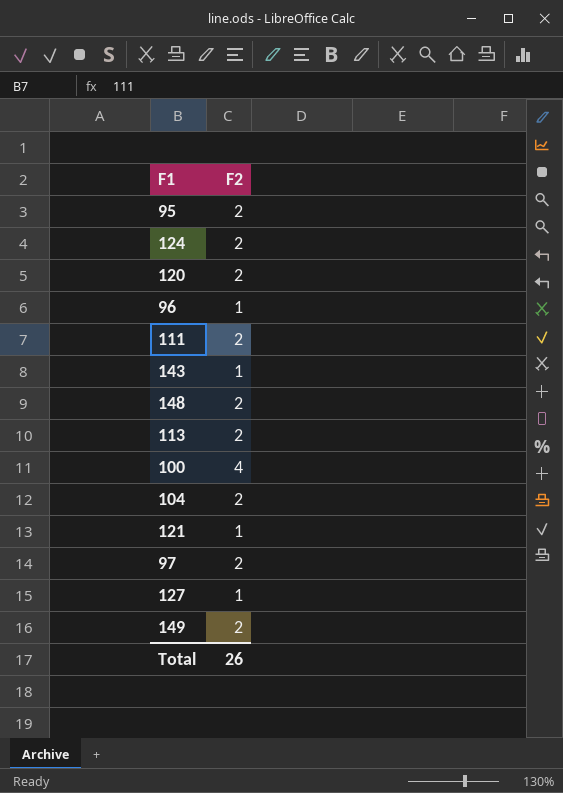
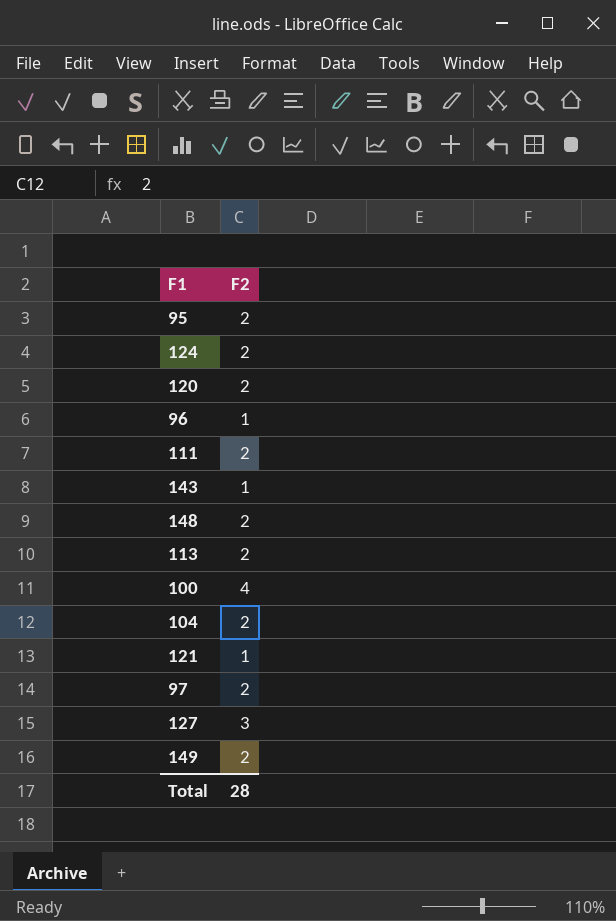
127 | F2: 1 -> 3
Total | F2: 26 -> 28

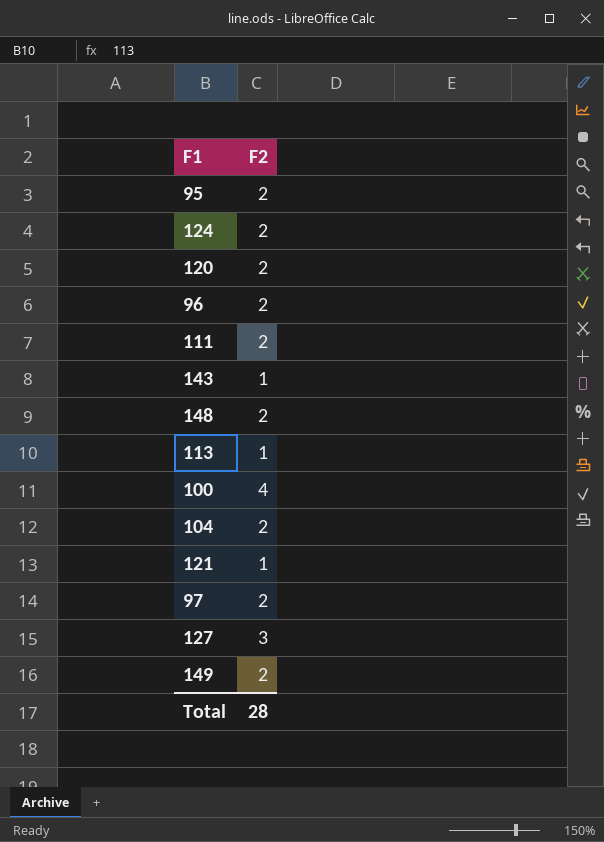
96 | F2: 1 -> 2
113 | F2: 2 -> 1

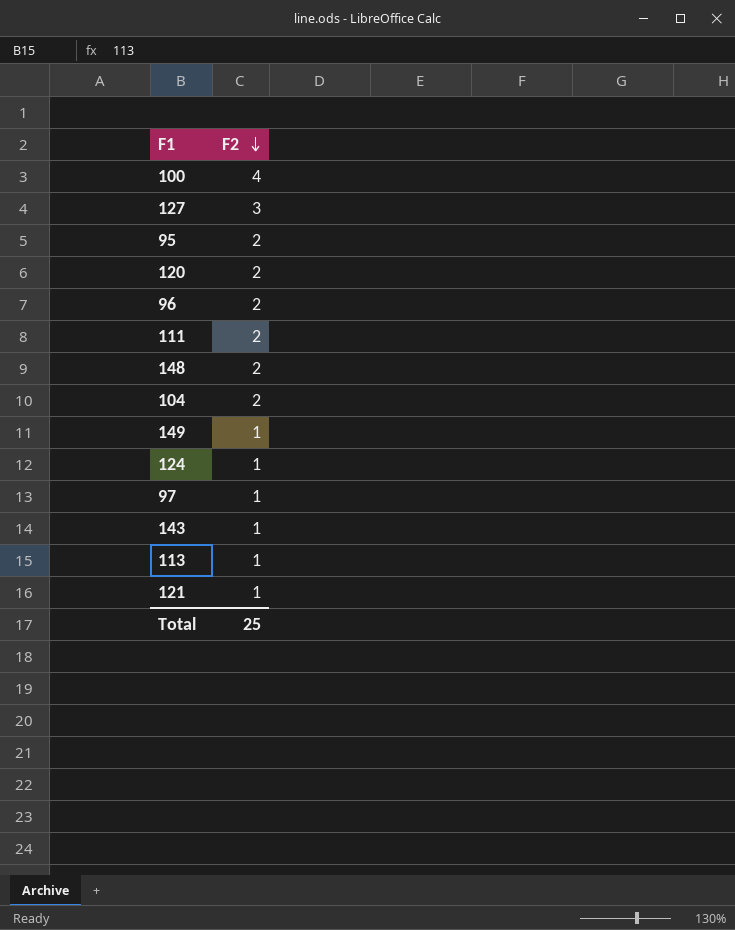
row order: none -> F2 descending
149 | F2: 2 -> 1
124 | F2: 2 -> 1
97 | F2: 2 -> 1
Total | F2: 28 -> 25

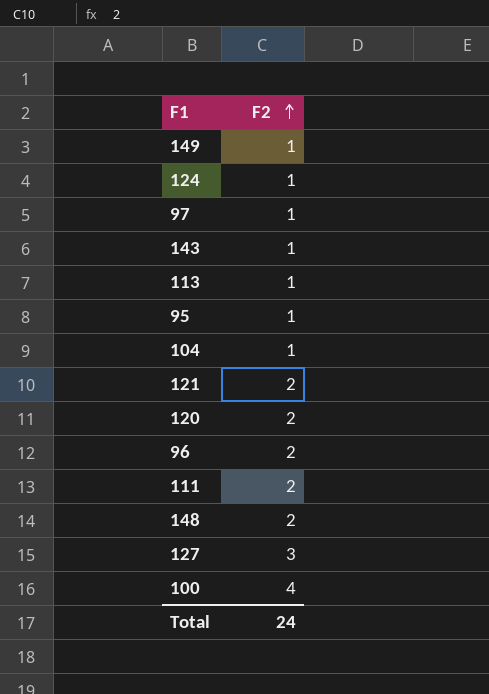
row order: F2 descending -> F2 ascending
95 | F2: 2 -> 1
104 | F2: 2 -> 1
121 | F2: 1 -> 2
Total | F2: 25 -> 24

